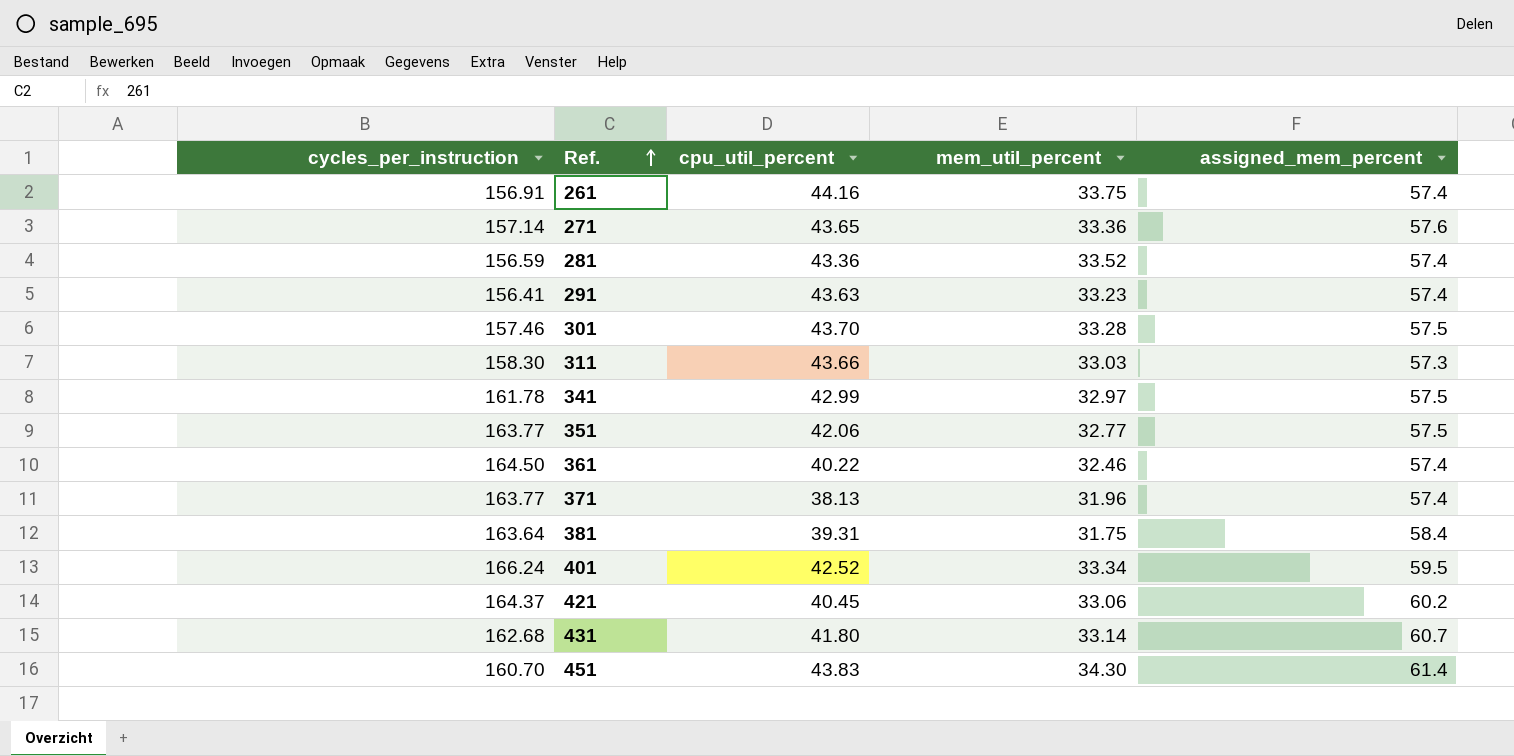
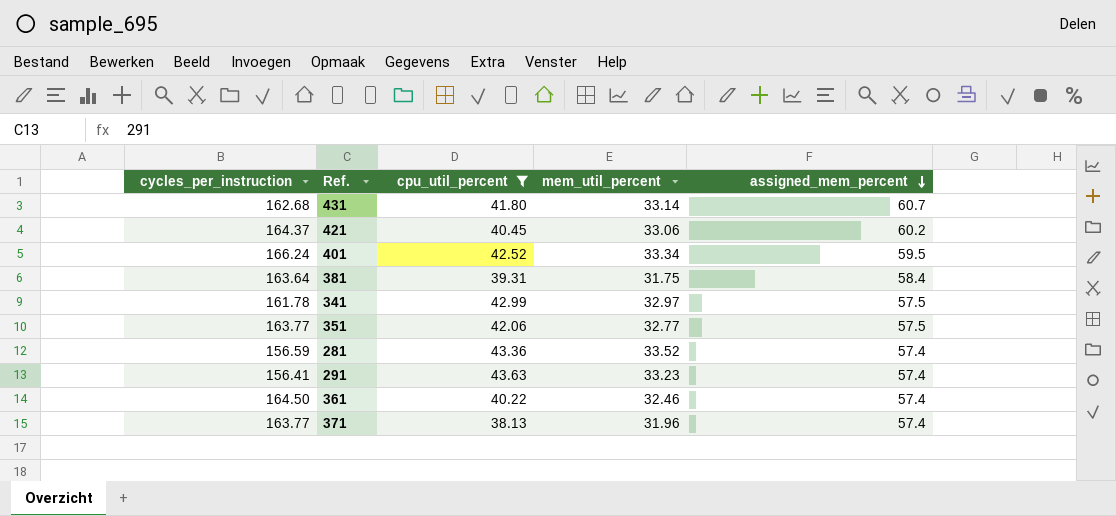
filter: none -> cpu_util_percent <= 43.63
row order: Ref. ascending -> assigned_mem_percent descending

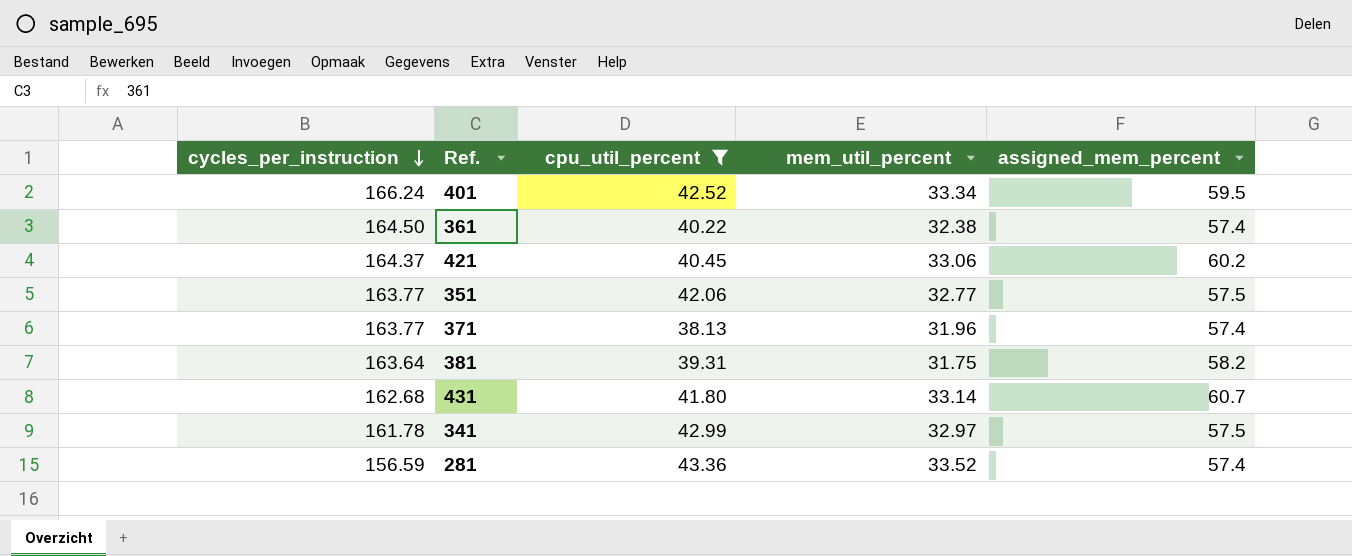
row order: assigned_mem_percent descending -> cycles_per_instruction descending
row 291: 156.41 | 43.63 | 33.23 | 57.4 -> none
361 | mem_util_percent: 32.46 -> 32.38
381 | assigned_mem_percent: 58.4 -> 58.2

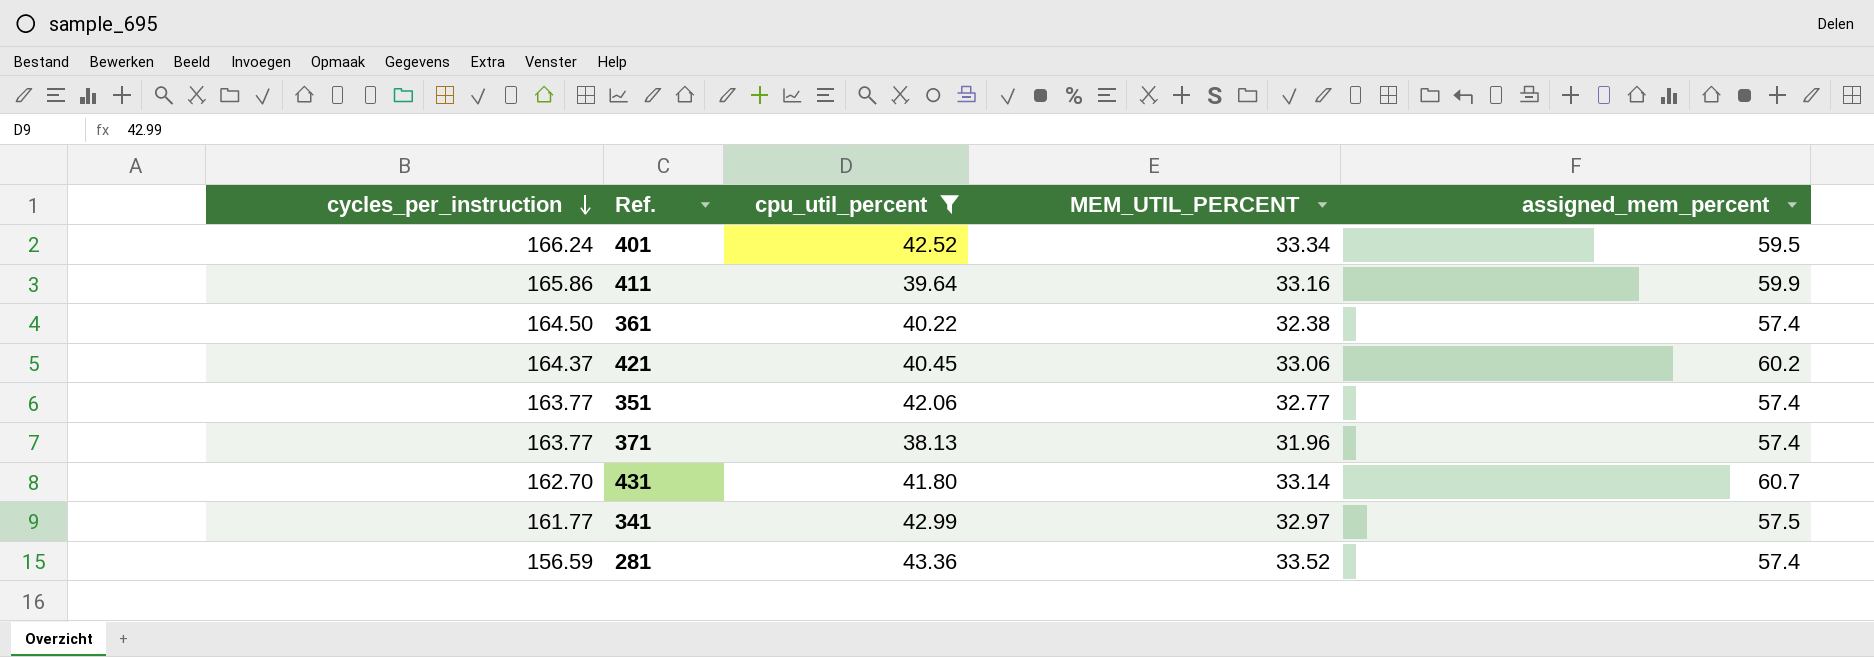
column name: mem_util_percent -> MEM_UTIL_PERCENT
row 381: 163.64 | 39.31 | 31.75 | 58.2 -> none
row 411: none -> 165.86 | 39.64 | 33.16 | 59.9
351 | assigned_mem_percent: 57.5 -> 57.4
431 | cycles_per_instruction: 162.68 -> 162.70
341 | cycles_per_instruction: 161.78 -> 161.77

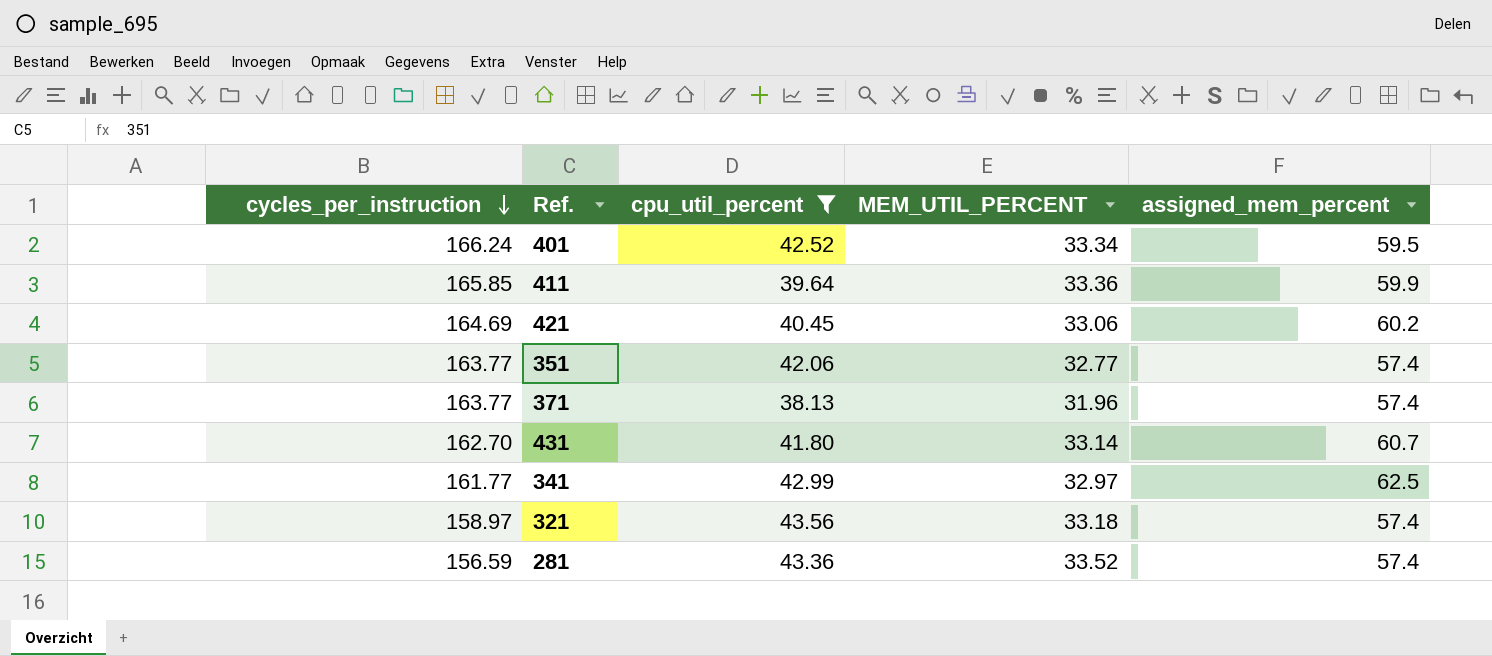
row 361: 164.50 | 40.22 | 32.38 | 57.4 -> none
411 | cycles_per_instruction: 165.86 -> 165.85
411 | MEM_UTIL_PERCENT: 33.16 -> 33.36
421 | cycles_per_instruction: 164.37 -> 164.69
341 | assigned_mem_percent: 57.5 -> 62.5
row 321: none -> 158.97 | 43.56 | 33.18 | 57.4

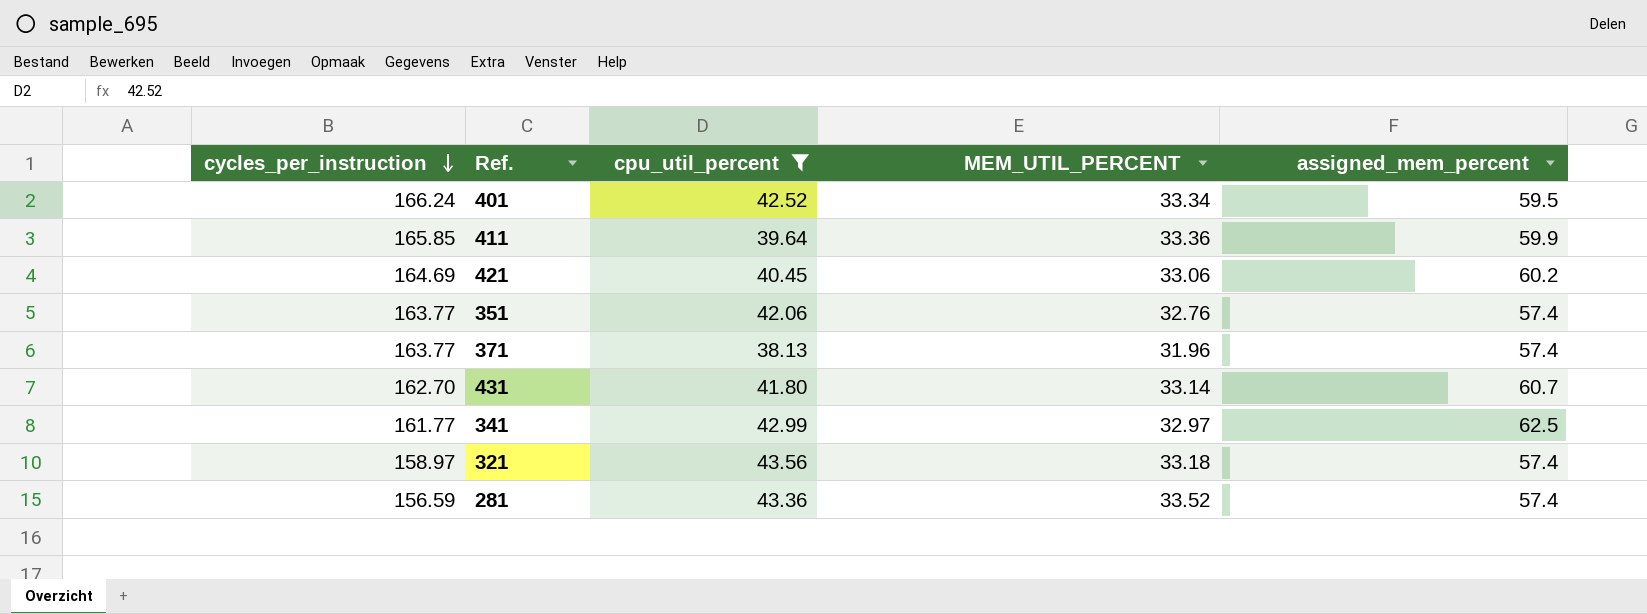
351 | MEM_UTIL_PERCENT: 32.77 -> 32.76

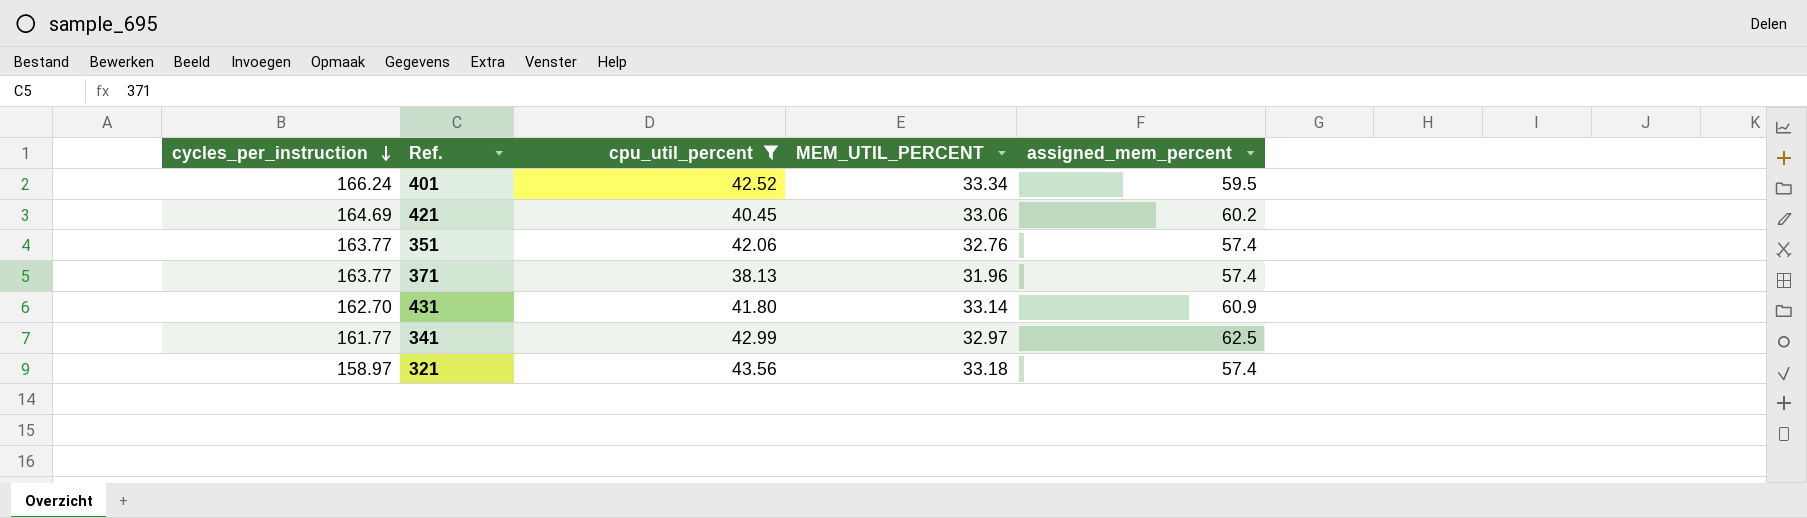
row 411: 165.85 | 39.64 | 33.36 | 59.9 -> none
row 281: 156.59 | 43.36 | 33.52 | 57.4 -> none
431 | assigned_mem_percent: 60.7 -> 60.9

